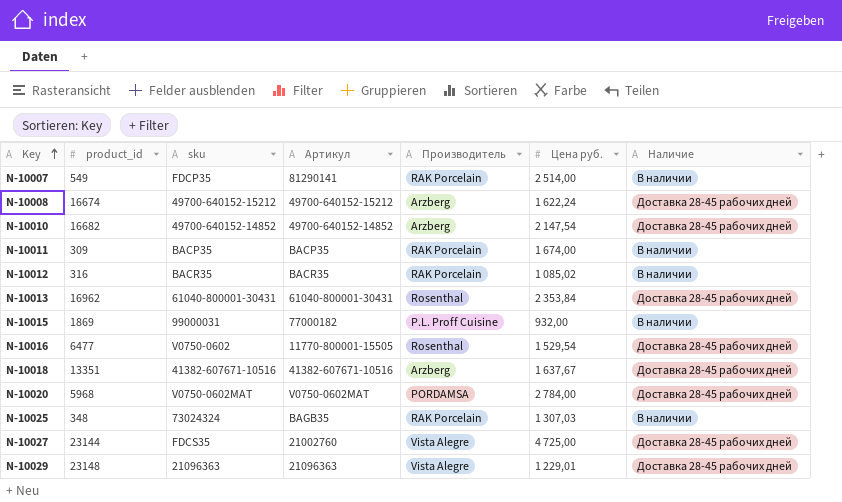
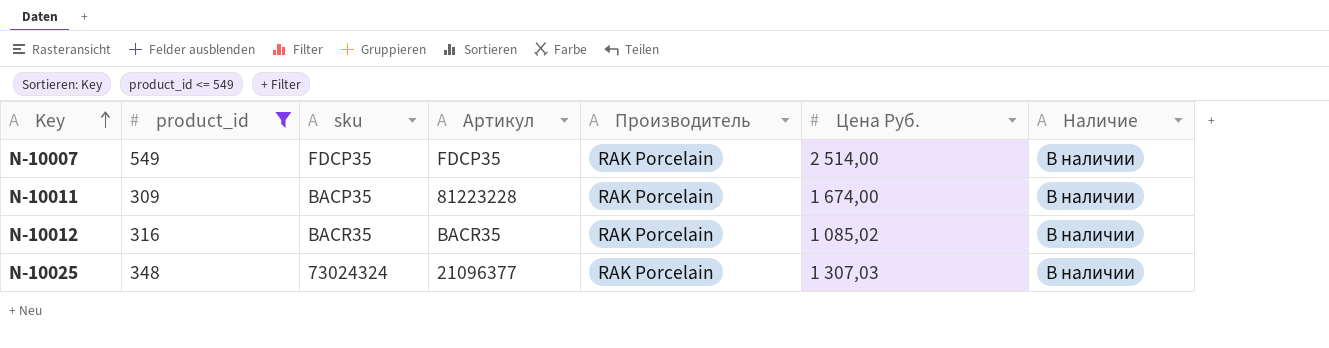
filter: none -> product_id <= 549
column name: Цена руб. -> Цена Руб.
N-10007 | Артикул: 81290141 -> FDCP35
N-10011 | Артикул: BACP35 -> 81223228
N-10025 | Артикул: BAGB35 -> 21096377

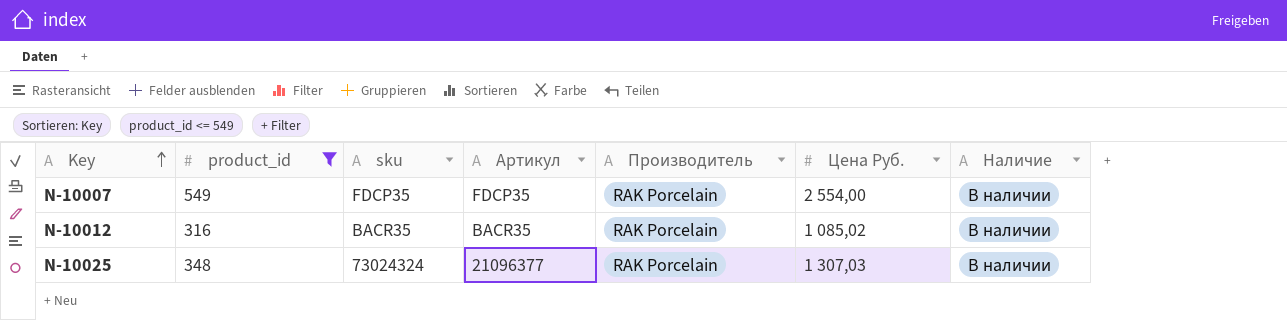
row N-10011: 309 | BACP35 | 81223228 | RAK Porcelain | 1 674,00 | В наличии -> none
N-10007 | Цена Руб.: 2 514,00 -> 2 554,00

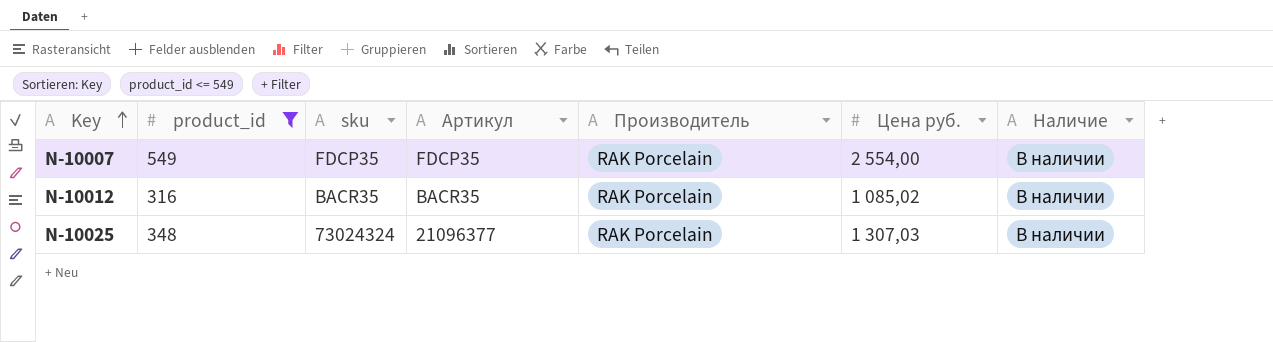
column name: Цена Руб. -> Цена руб.

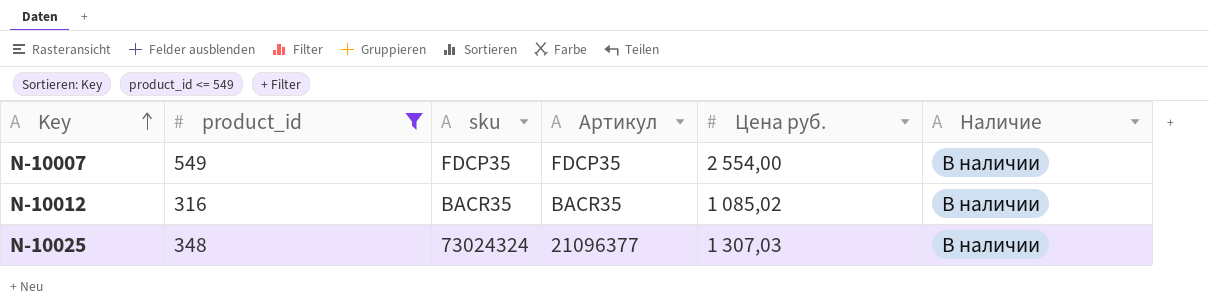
column Производитель | position: 5 -> none

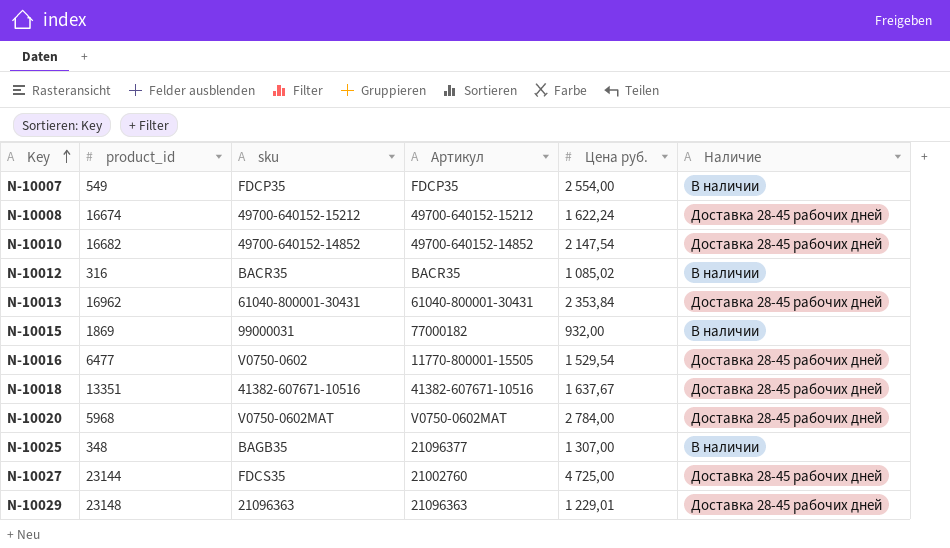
filter: product_id <= 549 -> none
N-10025 | sku: 73024324 -> BAGB35
N-10025 | Цена руб.: 1 307,03 -> 1 307,00

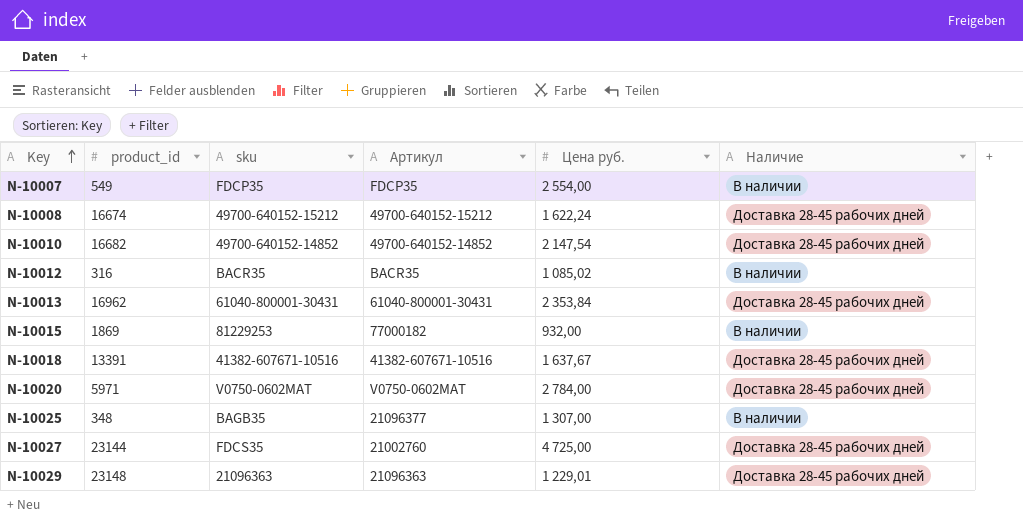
row N-10016: 6477 | V0750-0602 | 11770-800001-15505 | 1 529,54 | Доставка 28-45 рабочих дней -> none
N-10015 | sku: 99000031 -> 81229253
N-10018 | product_id: 13351 -> 13391
N-10020 | product_id: 5968 -> 5971

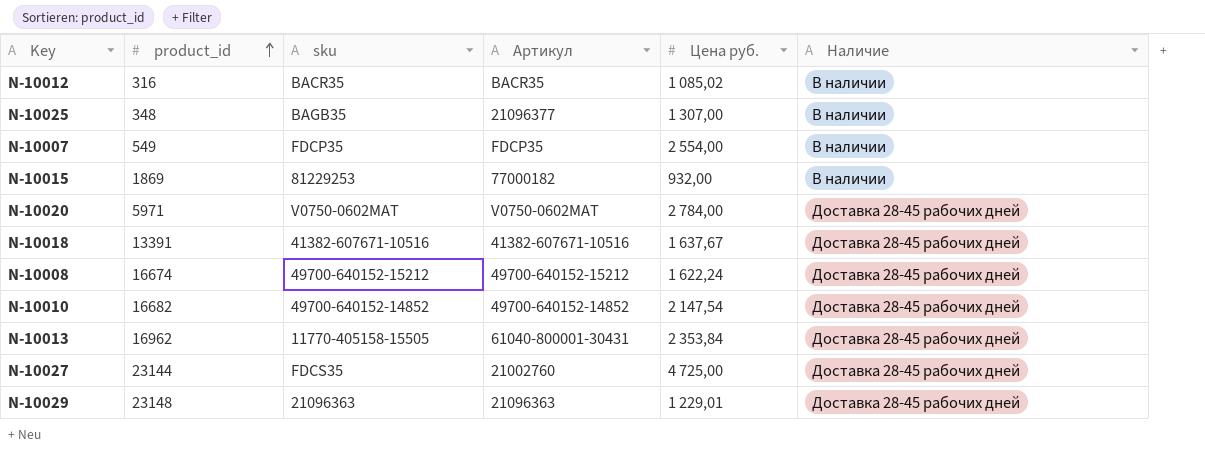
row order: Key ascending -> product_id ascending
N-10013 | sku: 61040-800001-30431 -> 11770-405158-15505

